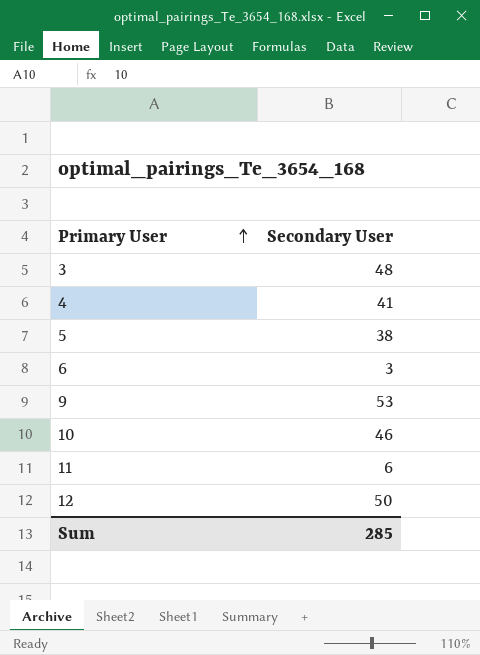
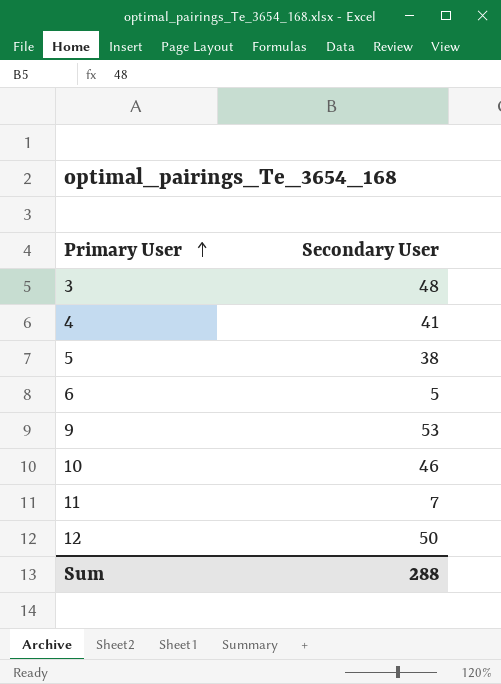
6 | Secondary User: 3 -> 5
11 | Secondary User: 6 -> 7
Sum | Secondary User: 285 -> 288

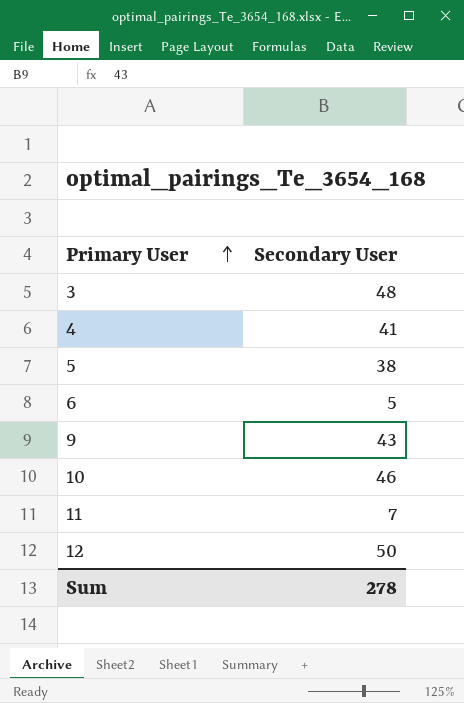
9 | Secondary User: 53 -> 43
Sum | Secondary User: 288 -> 278

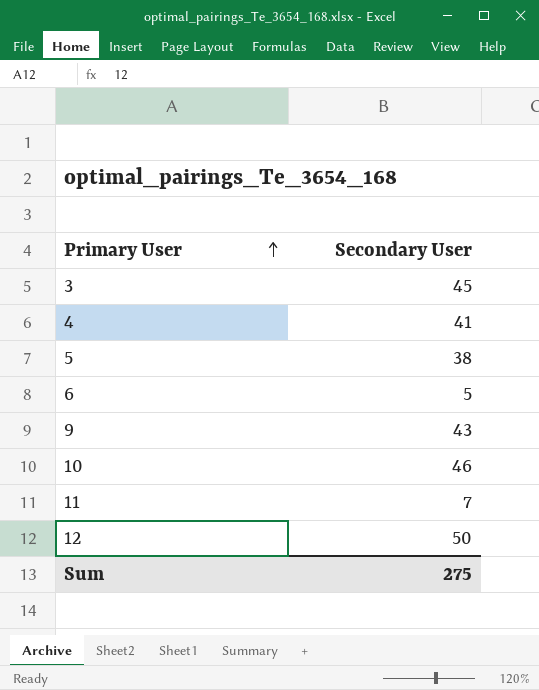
3 | Secondary User: 48 -> 45
Sum | Secondary User: 278 -> 275

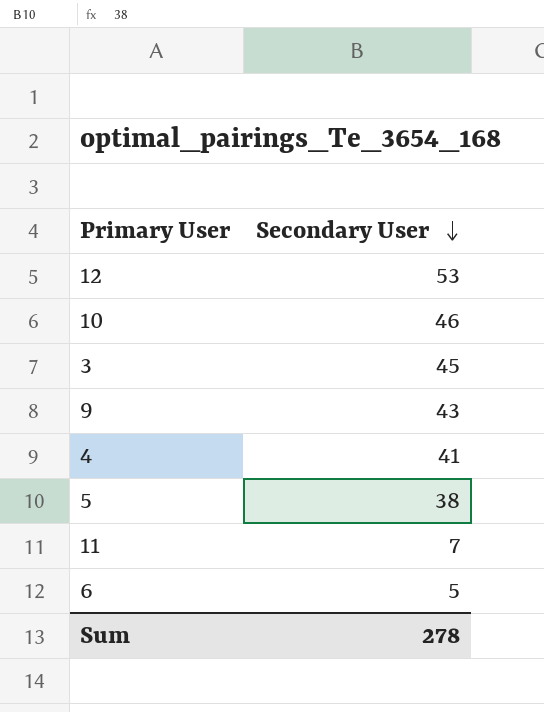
row order: Primary User ascending -> Secondary User descending
12 | Secondary User: 50 -> 53
Sum | Secondary User: 275 -> 278

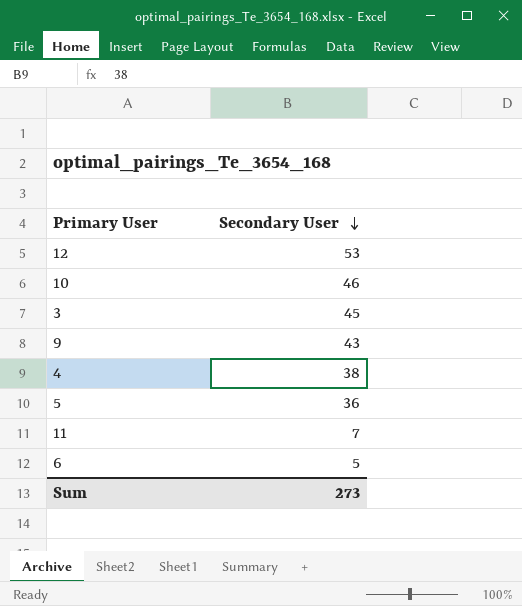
4 | Secondary User: 41 -> 38
5 | Secondary User: 38 -> 36
Sum | Secondary User: 278 -> 273

